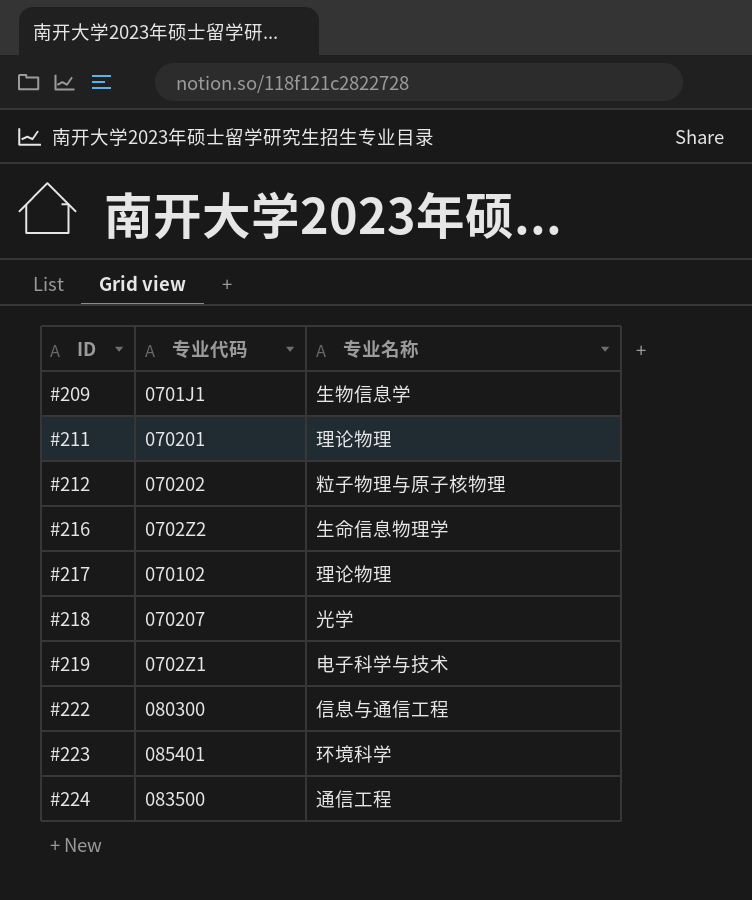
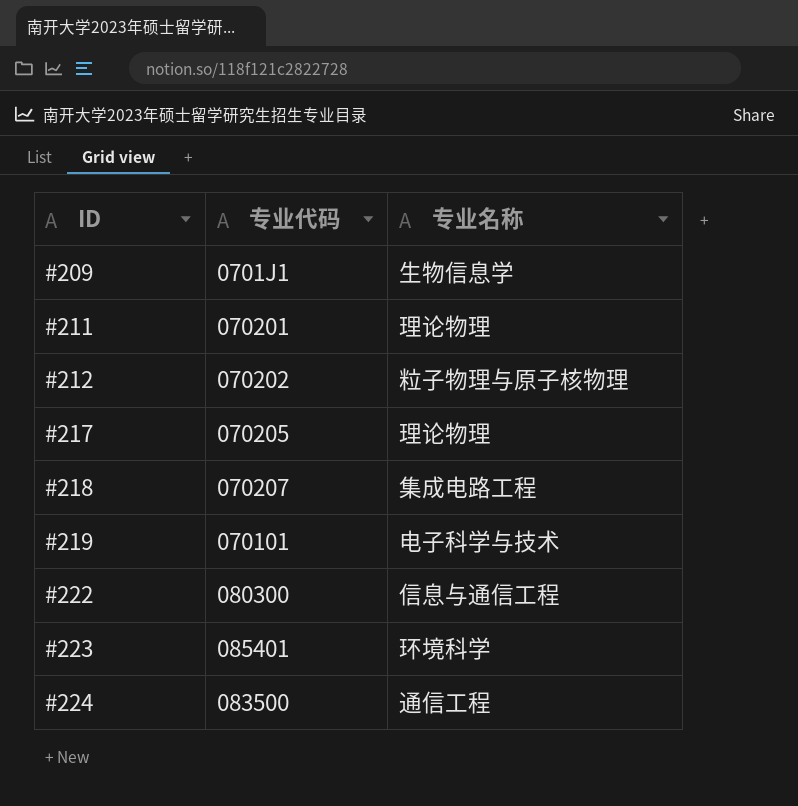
row #216: 0702Z2 | 生命信息物理学 -> none
#217 | 专业代码: 070102 -> 070205
#218 | 专业名称: 光学 -> 集成电路工程
#219 | 专业代码: 0702Z1 -> 070101

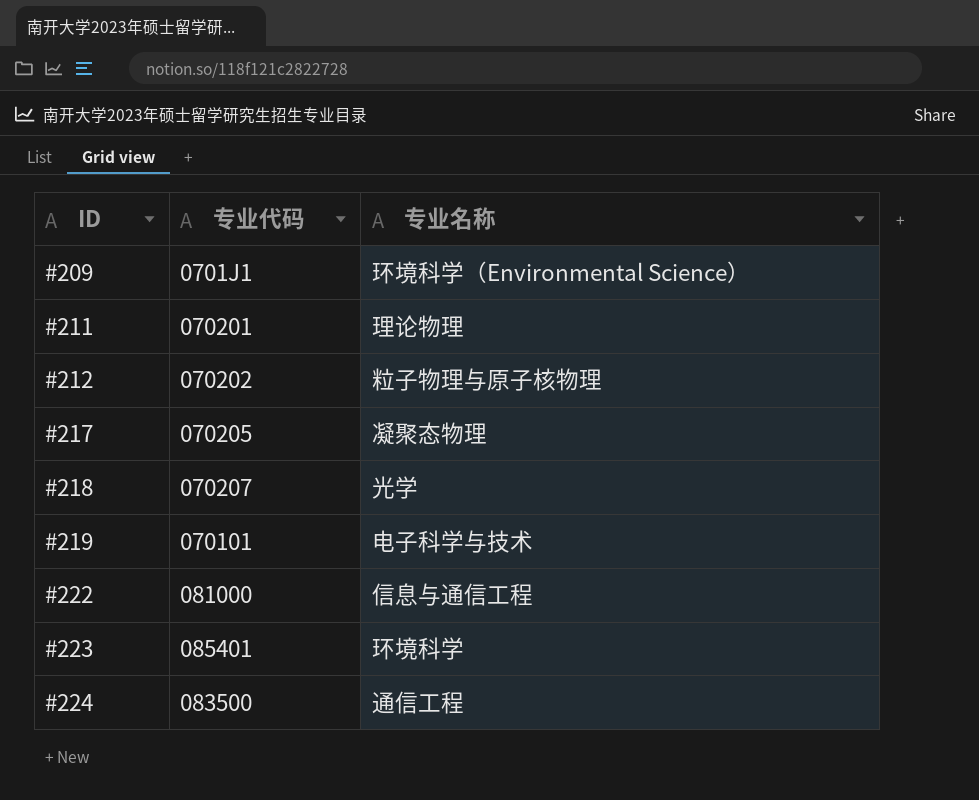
#209 | 专业名称: 生物信息学 -> 环境科学（Environmental Science）
#217 | 专业名称: 理论物理 -> 凝聚态物理
#218 | 专业名称: 集成电路工程 -> 光学
#222 | 专业代码: 080300 -> 081000

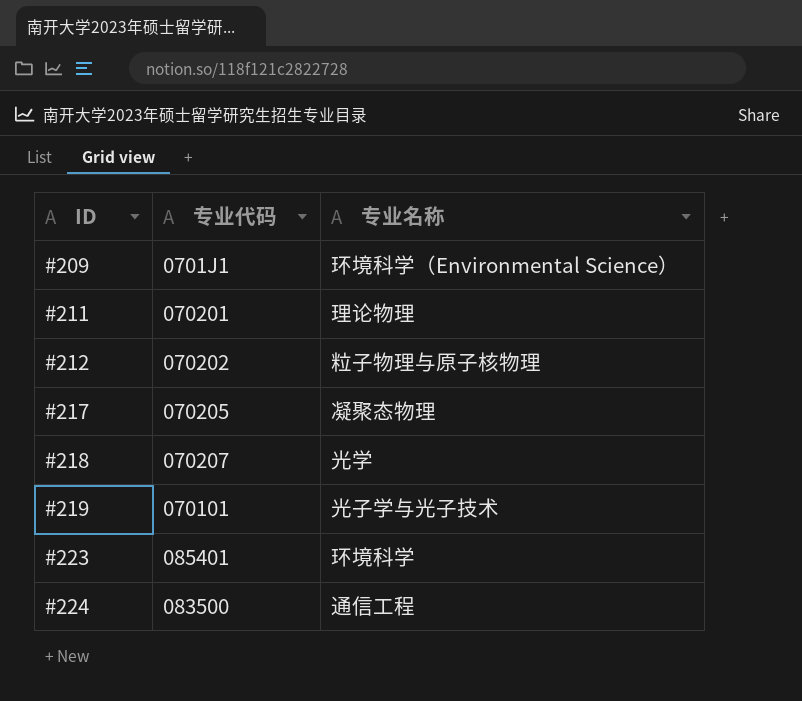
row #222: 081000 | 信息与通信工程 -> none
#219 | 专业名称: 电子科学与技术 -> 光子学与光子技术

